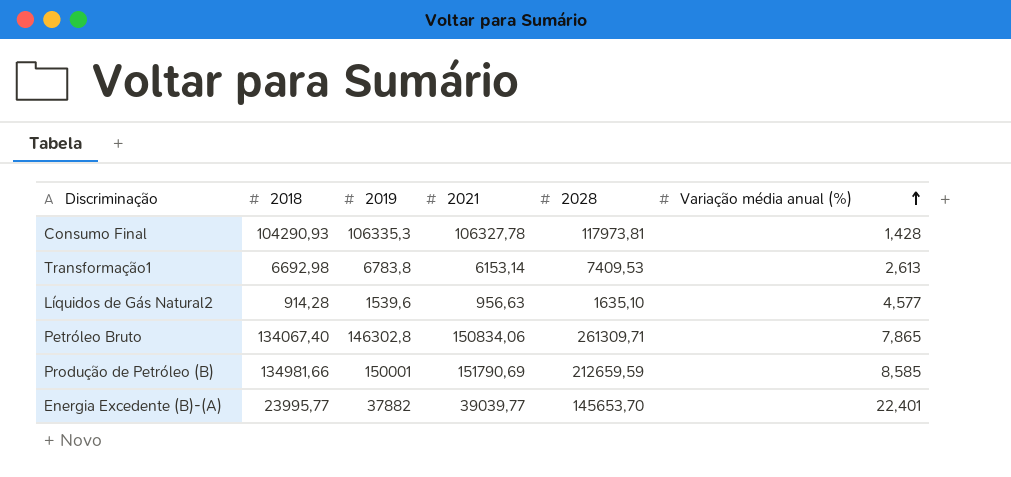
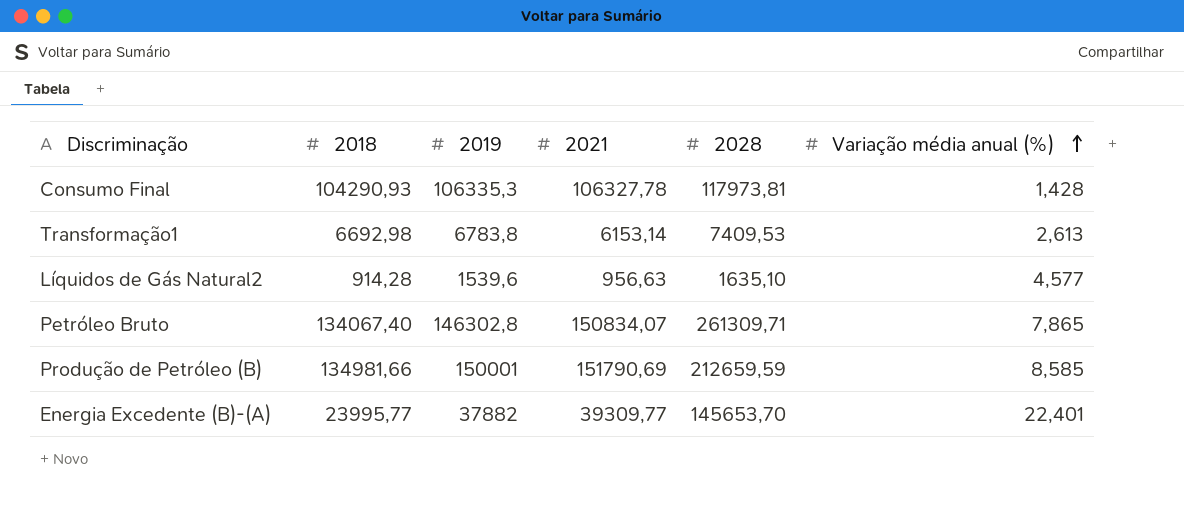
Petróleo Bruto | 2021: 150834,06 -> 150834,07
Energia Excedente (B)-(A) | 2021: 39039,77 -> 39309,77

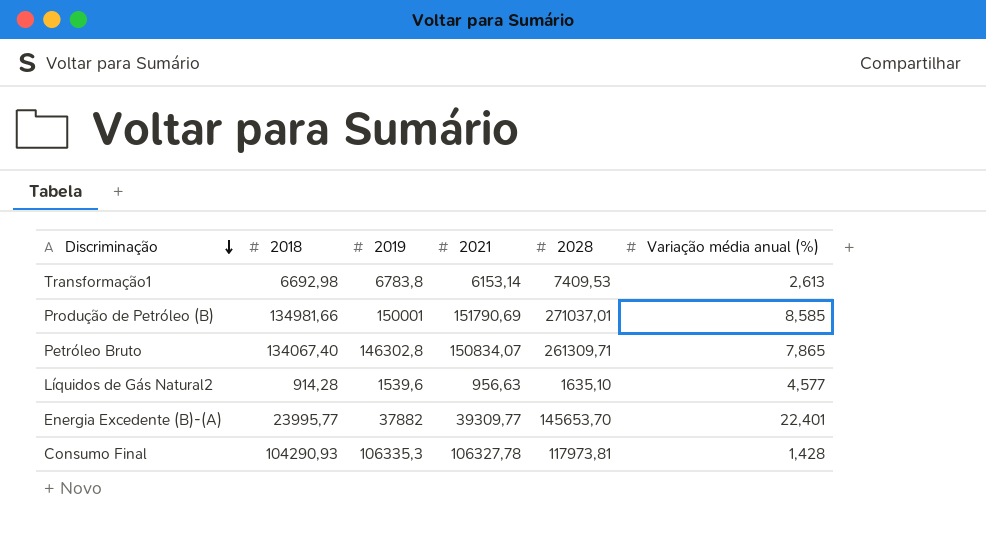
row order: Variação média anual (%) ascending -> Discriminação descending
Produção de Petróleo (B) | 2028: 212659,59 -> 271037,01

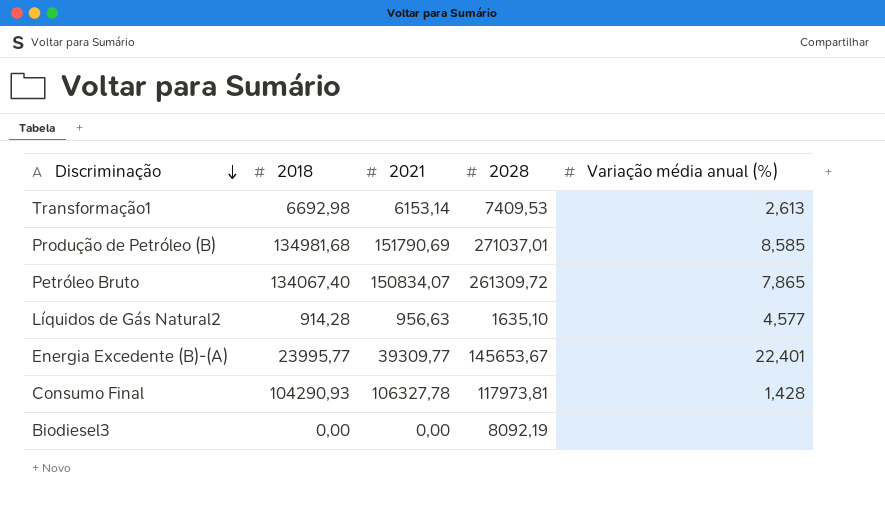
column 2019 | position: 3 -> none
Produção de Petróleo (B) | 2018: 134981,66 -> 134981,68
Petróleo Bruto | 2028: 261309,71 -> 261309,72
Energia Excedente (B)-(A) | 2028: 145653,70 -> 145653,67
row Biodiesel3: none -> 0,00 | 0,00 | 8092,19 | none

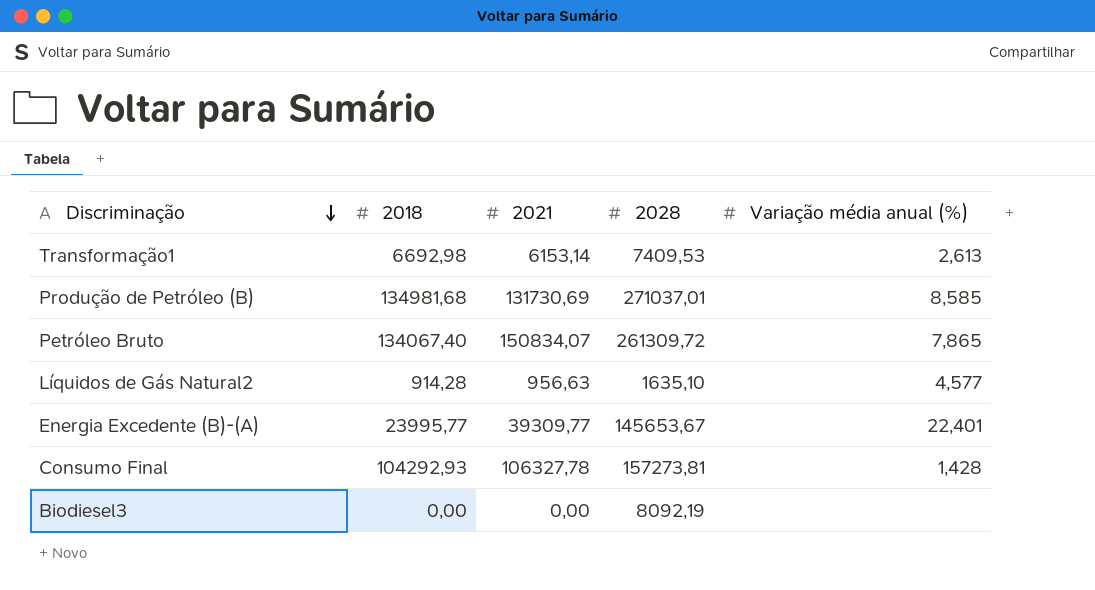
Produção de Petróleo (B) | 2021: 151790,69 -> 131730,69
Consumo Final | 2018: 104290,93 -> 104292,93
Consumo Final | 2028: 117973,81 -> 157273,81

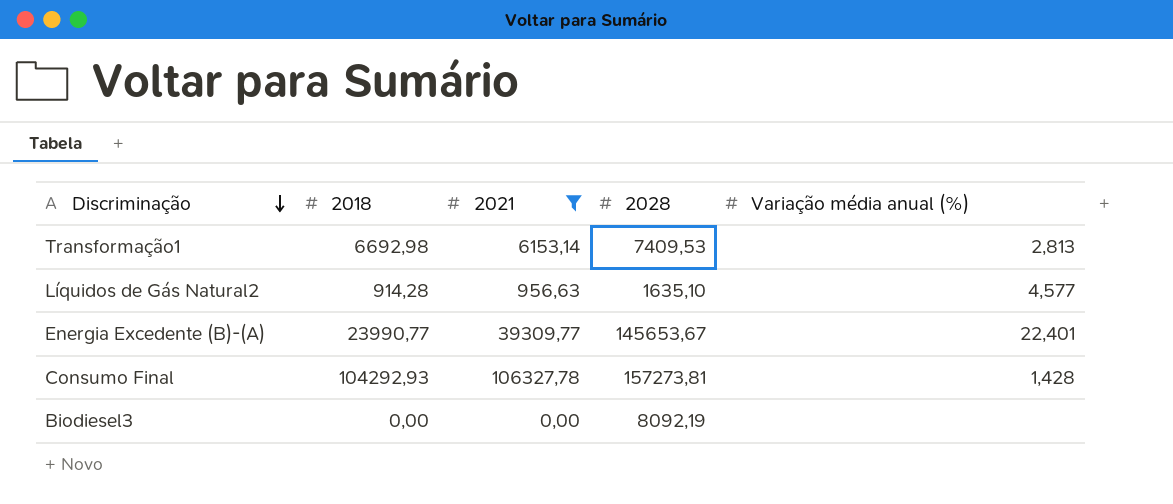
filter: none -> 2021 <= 106327,78
Transformação1 | Variação média anual (%): 2,613 -> 2,813
Energia Excedente (B)-(A) | 2018: 23995,77 -> 23990,77

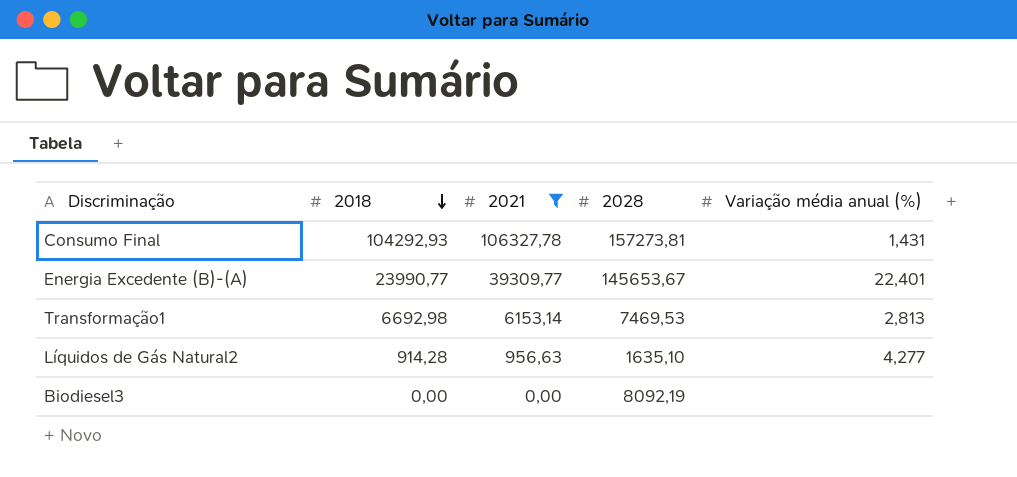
row order: Discriminação descending -> 2018 descending
Consumo Final | Variação média anual (%): 1,428 -> 1,431
Transformação1 | 2028: 7409,53 -> 7469,53
Líquidos de Gás Natural2 | Variação média anual (%): 4,577 -> 4,277

